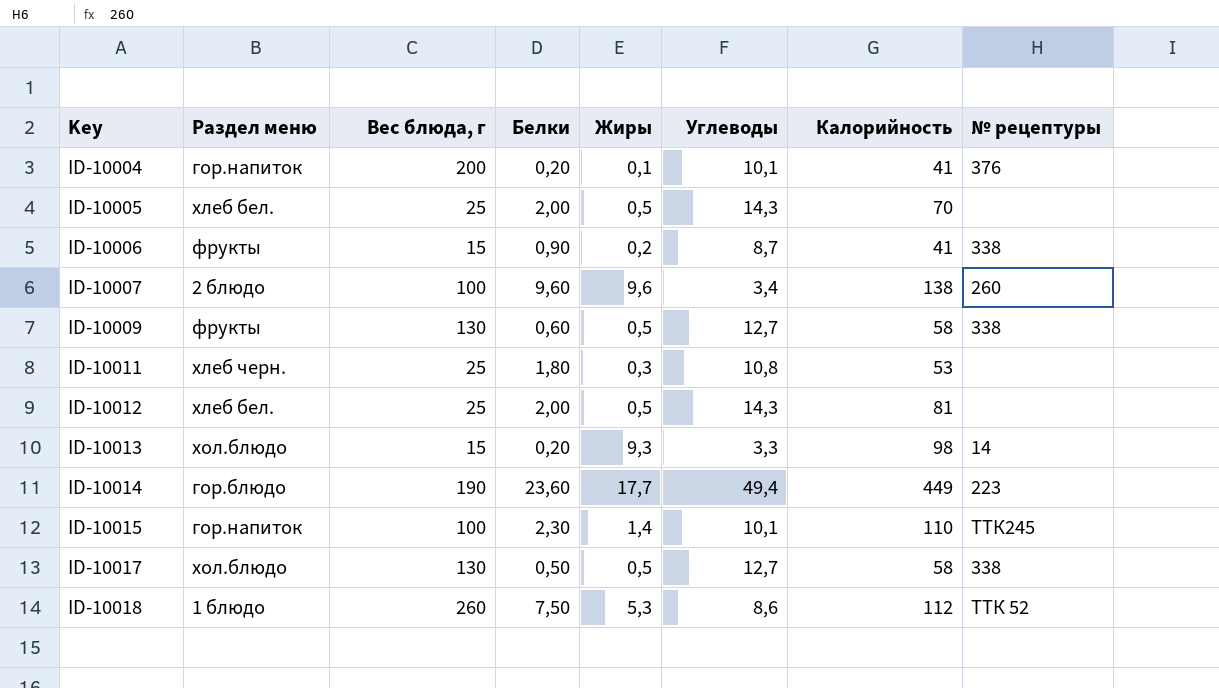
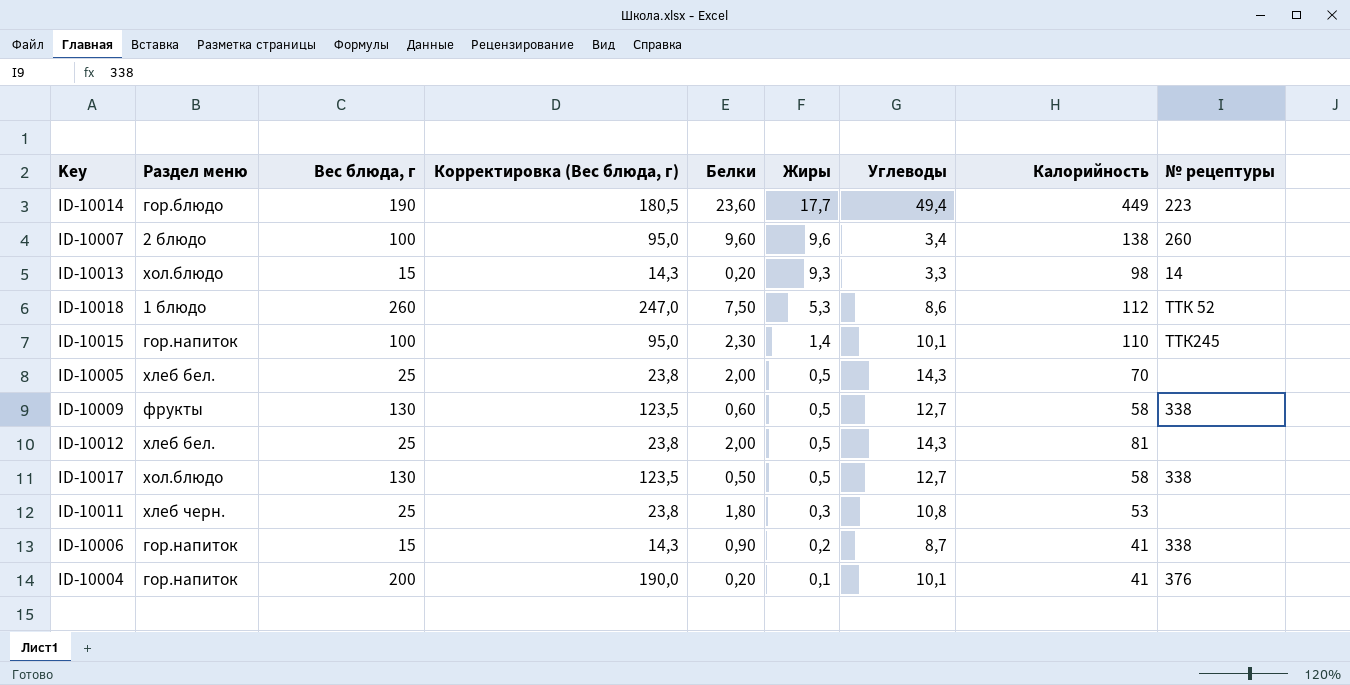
row order: Key ascending -> Жиры descending
column Корректировка (Вес блюда, г) | formula: none -> [Вес блюда, г] * 0,95
ID-10006 | Раздел меню: фрукты -> гор.напиток

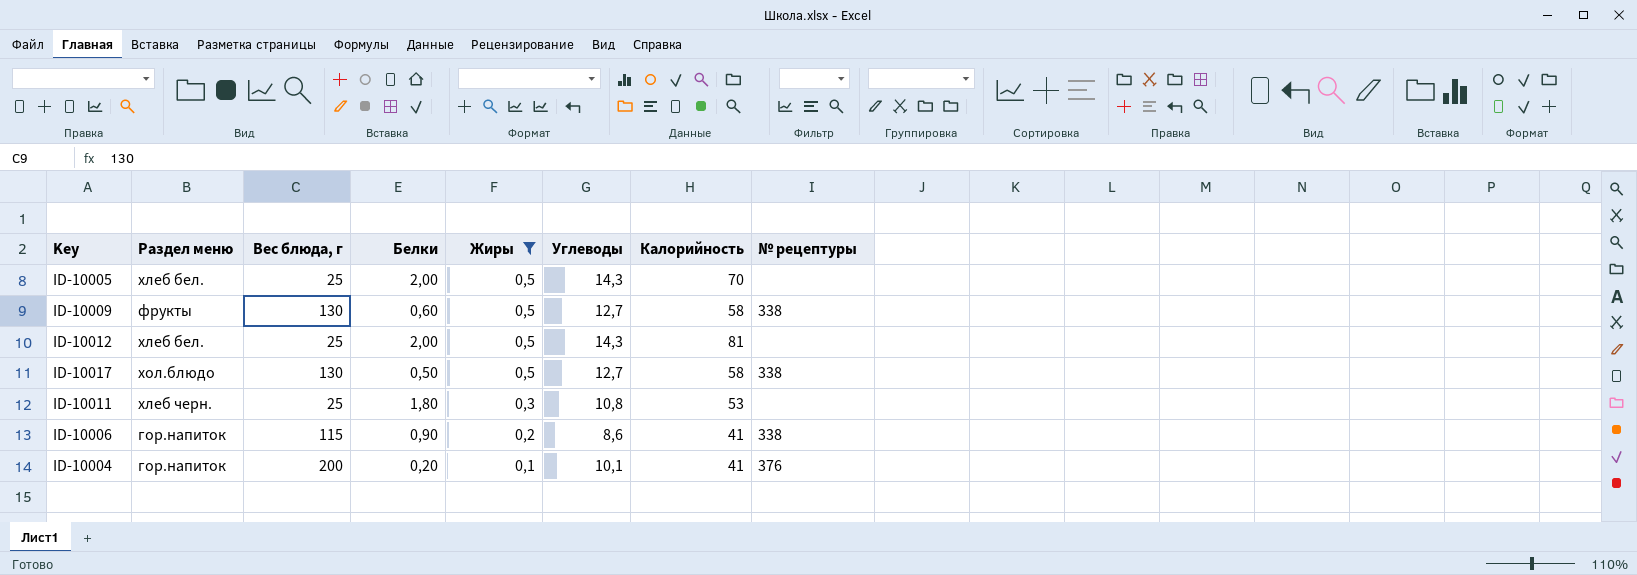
filter: none -> Жиры <= 0,5
column Корректировка (Вес блюда, г) | formula: [Вес блюда, г] * 0,95 -> none
ID-10006 | Вес блюда, г: 15 -> 115
ID-10006 | Углеводы: 8,7 -> 8,6

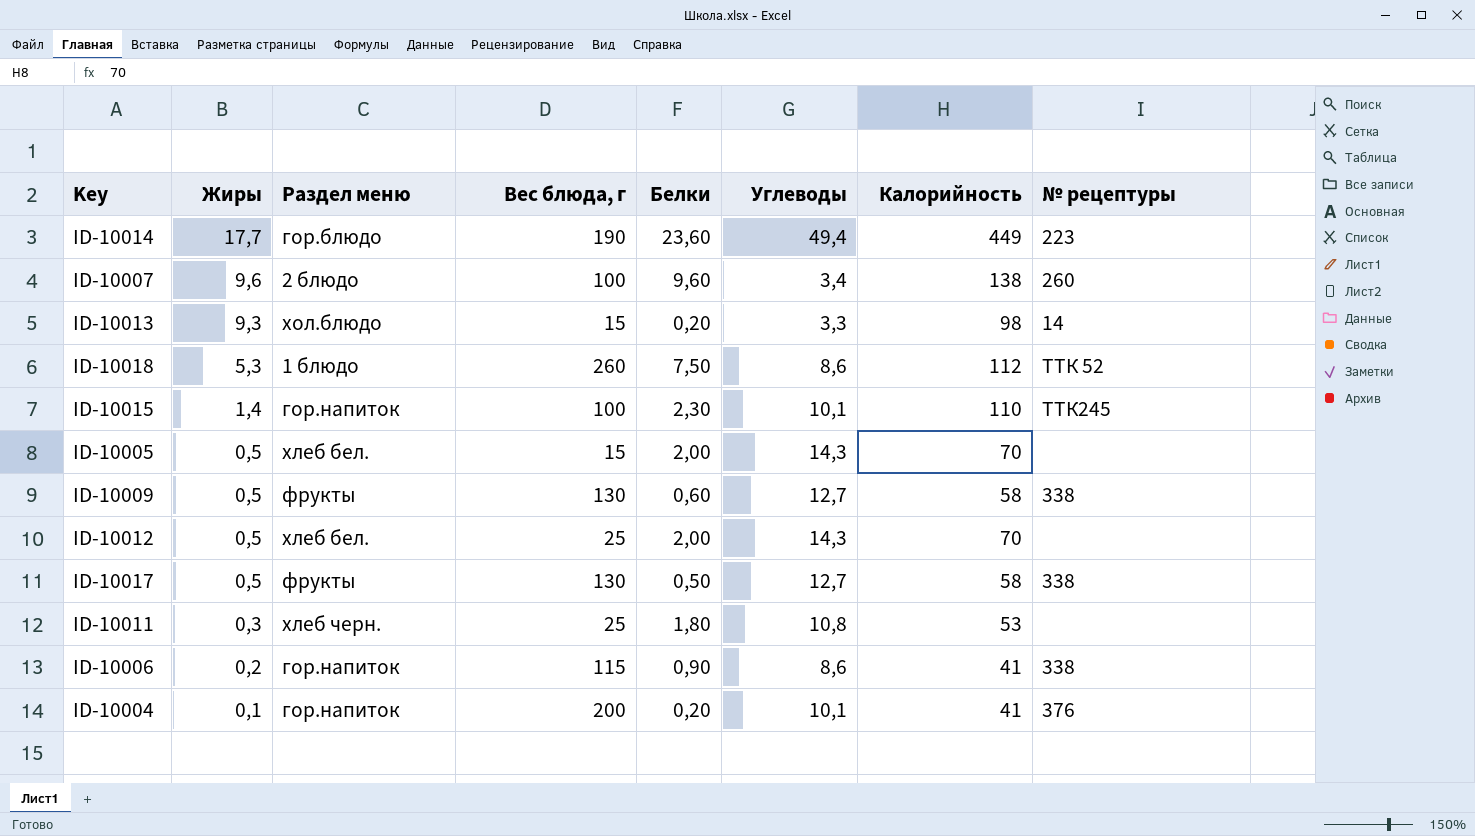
filter: Жиры <= 0,5 -> none
column Жиры | position: 5 -> 2
ID-10005 | Вес блюда, г: 25 -> 15
ID-10012 | Калорийность: 81 -> 70
ID-10017 | Раздел меню: хол.блюдо -> фрукты

